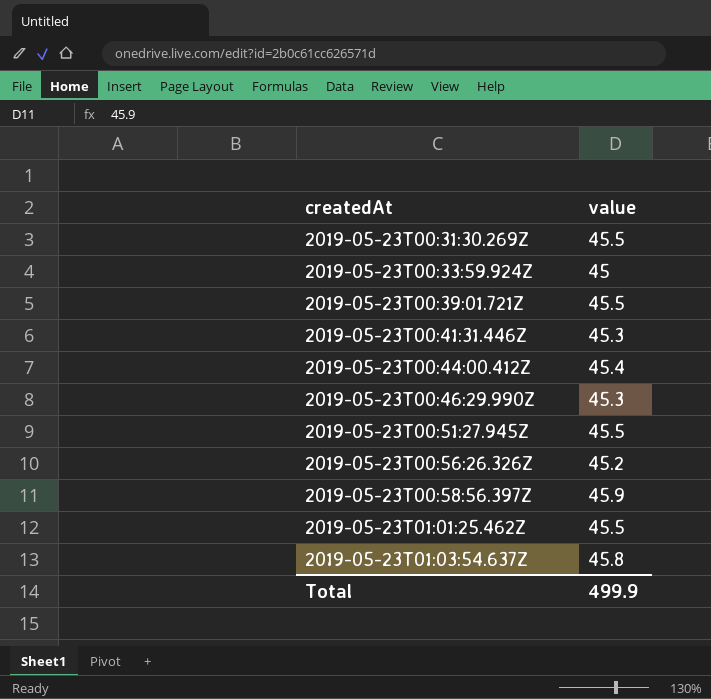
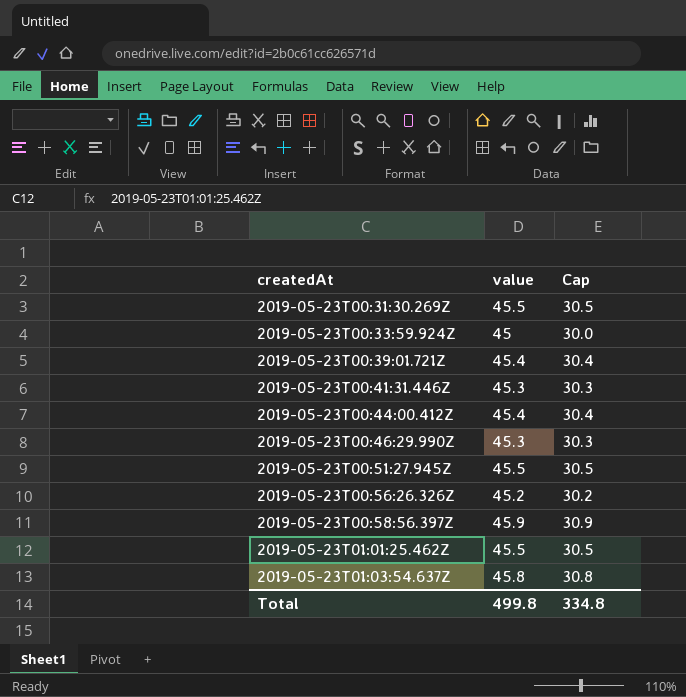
column Cap | formula: none -> [value] - 15
2019-05-23T00:39:01.721Z | value: 45.5 -> 45.4
Total | value: 499.9 -> 499.8

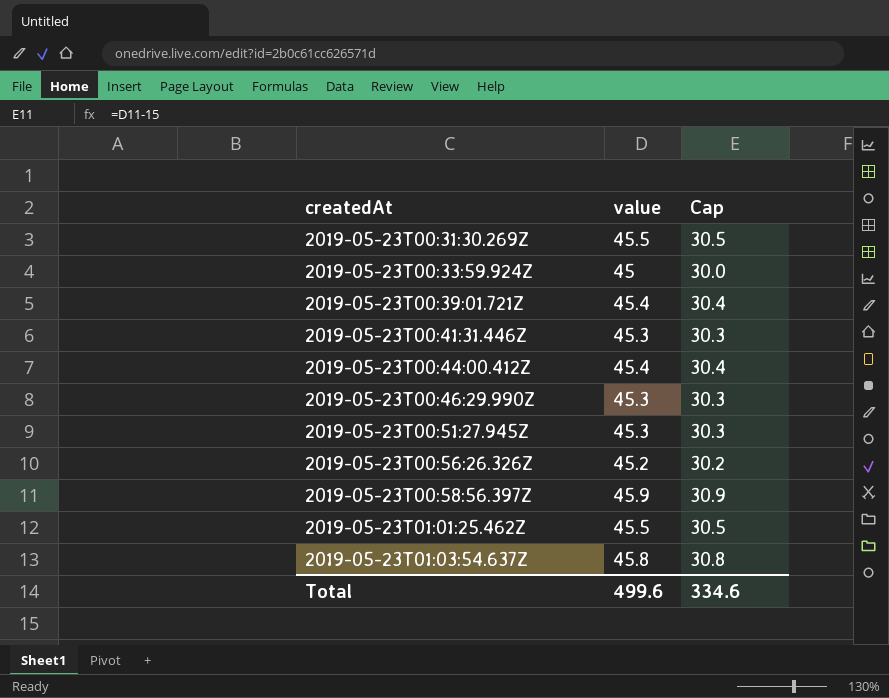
2019-05-23T00:51:27.945Z | value: 45.5 -> 45.3
2019-05-23T00:51:27.945Z | Cap: 30.5 -> 30.3
Total | value: 499.8 -> 499.6
Total | Cap: 334.8 -> 334.6

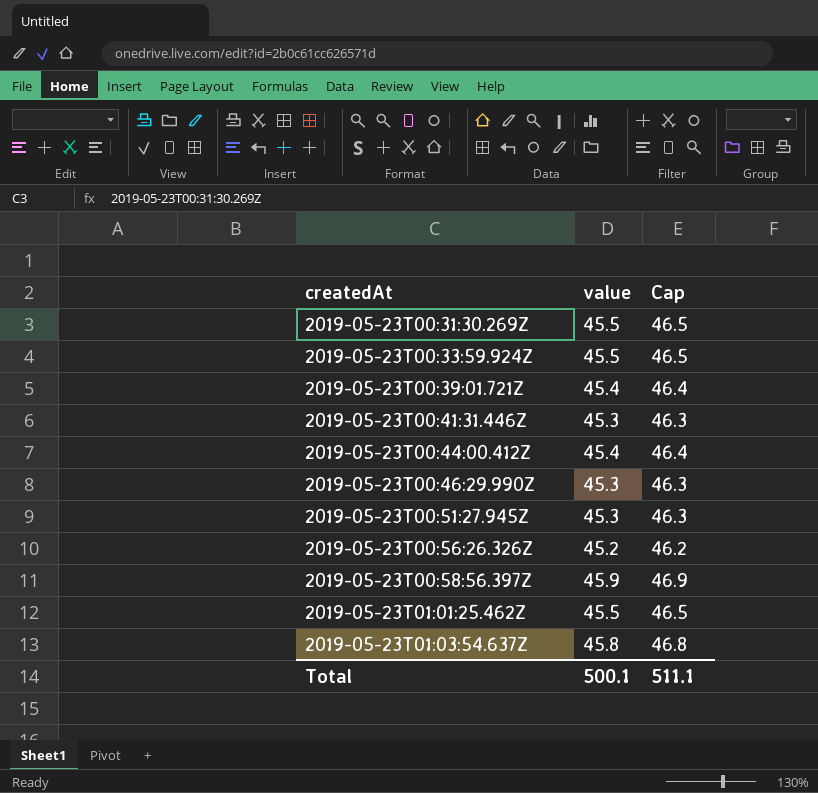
column Cap | formula: [value] - 15 -> [value] + 1
2019-05-23T00:33:59.924Z | value: 45 -> 45.5
Total | value: 499.6 -> 500.1
Total | Cap: 334.6 -> 511.1

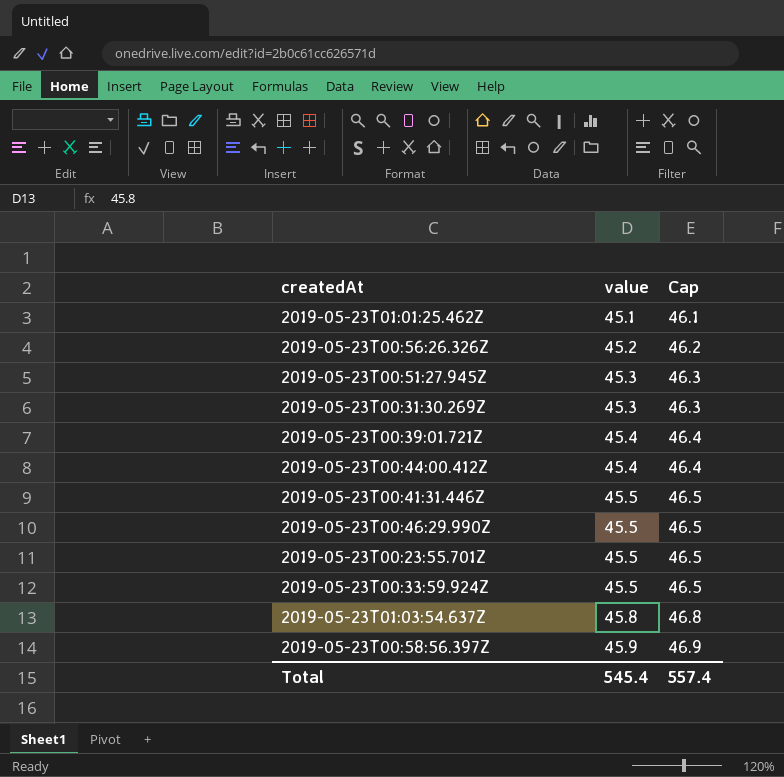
row order: createdAt ascending -> value ascending
2019-05-23T01:01:25.462Z | value: 45.5 -> 45.1
2019-05-23T01:01:25.462Z | Cap: 46.5 -> 46.1
2019-05-23T00:31:30.269Z | value: 45.5 -> 45.3
2019-05-23T00:31:30.269Z | Cap: 46.5 -> 46.3
2019-05-23T00:41:31.446Z | value: 45.3 -> 45.5
2019-05-23T00:41:31.446Z | Cap: 46.3 -> 46.5
2019-05-23T00:46:29.990Z | value: 45.3 -> 45.5
2019-05-23T00:46:29.990Z | Cap: 46.3 -> 46.5
row 2019-05-23T00:23:55.701Z: none -> 45.5 | 46.5
Total | value: 500.1 -> 545.4
Total | Cap: 511.1 -> 557.4

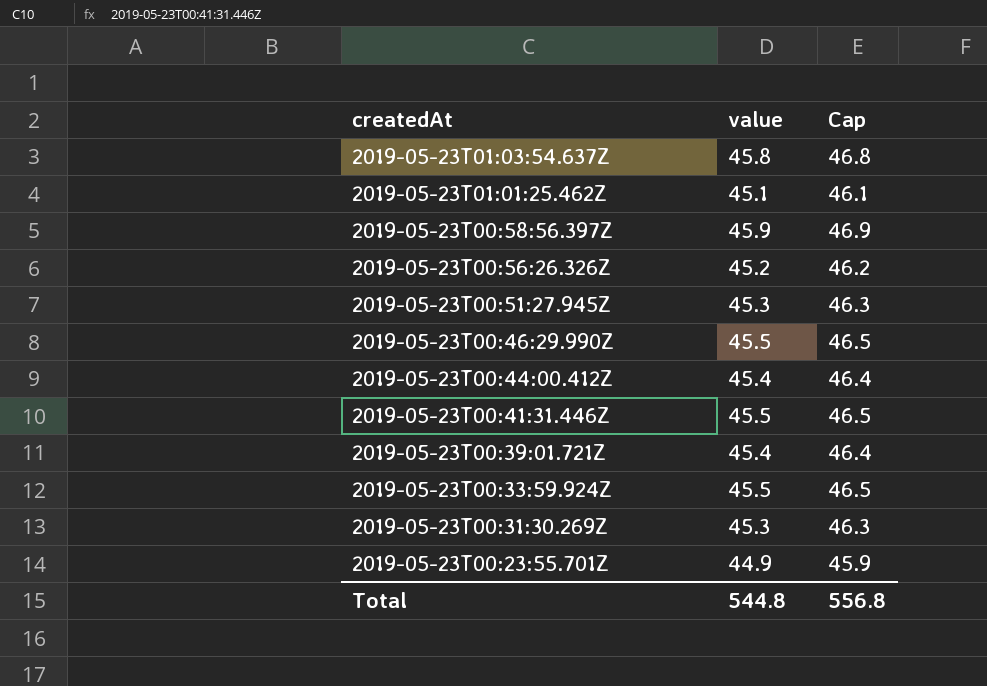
row order: value ascending -> createdAt descending
2019-05-23T00:23:55.701Z | value: 45.5 -> 44.9
2019-05-23T00:23:55.701Z | Cap: 46.5 -> 45.9
Total | value: 545.4 -> 544.8
Total | Cap: 557.4 -> 556.8

